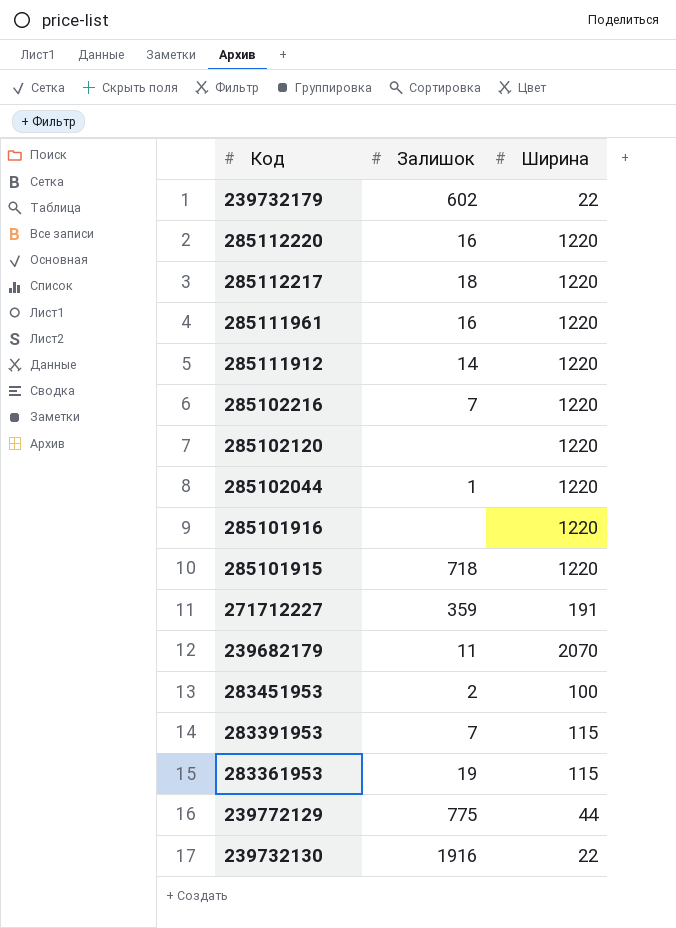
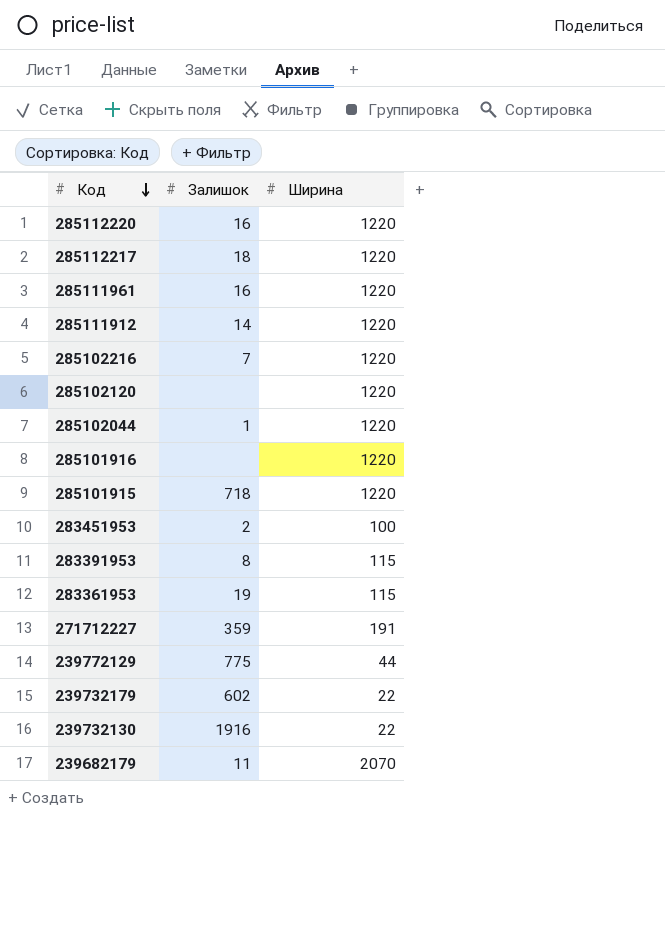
row order: none -> Код descending
283391953 | Залишок: 7 -> 8

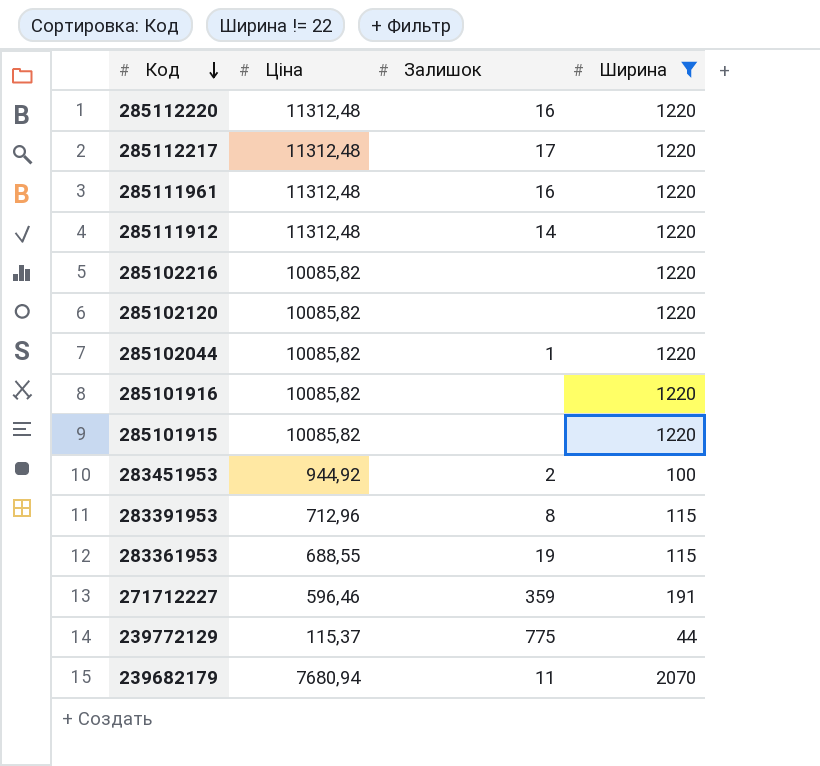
filter: none -> Ширина != 22
column Ціна | position: none -> 2
285112217 | Залишок: 18 -> 17
285102216 | Залишок: 7 -> none
285101915 | Залишок: 718 -> none

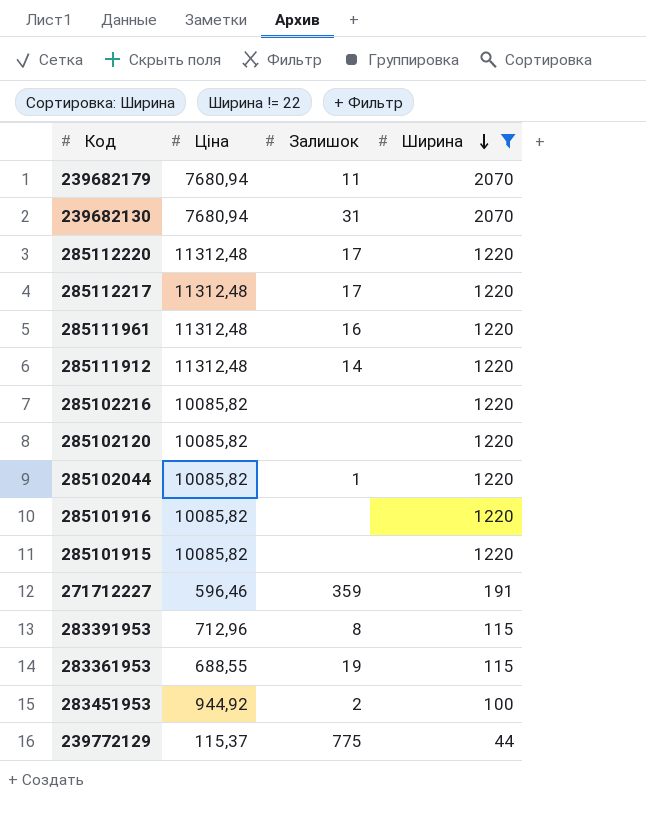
row order: Код descending -> Ширина descending
row 239682130: none -> 7680,94 | 31 | 2070
285112220 | Залишок: 16 -> 17

